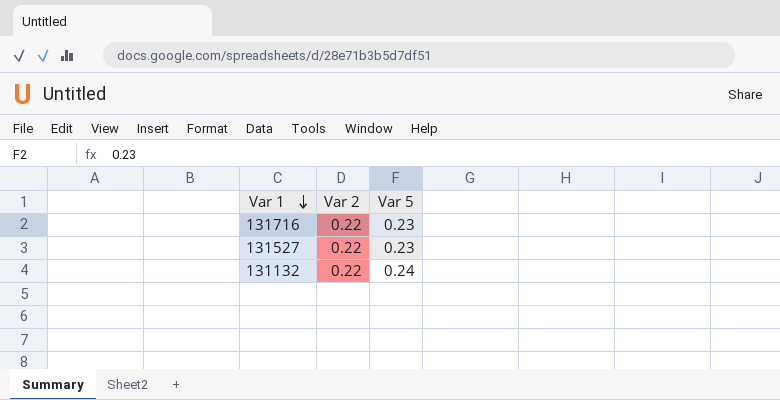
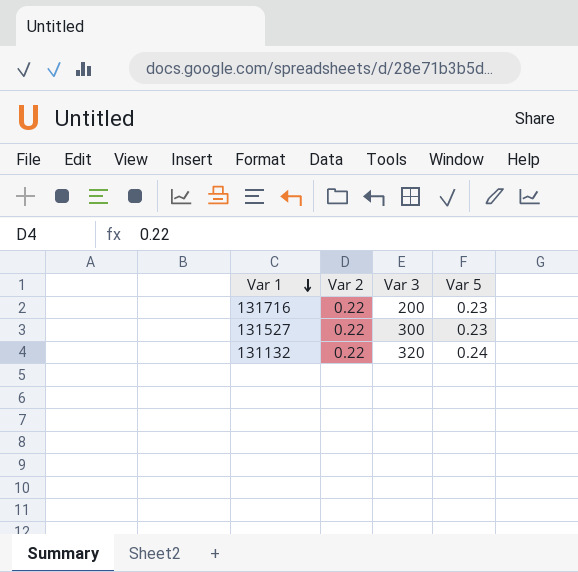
column Var 3 | position: none -> 3

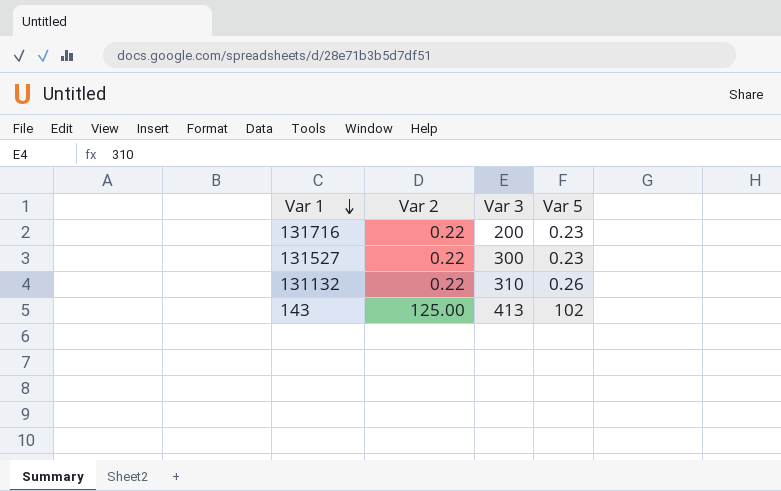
131132 | Var 3: 320 -> 310
131132 | Var 5: 0.24 -> 0.26
row 143: none -> 125.00 | 413 | 102

